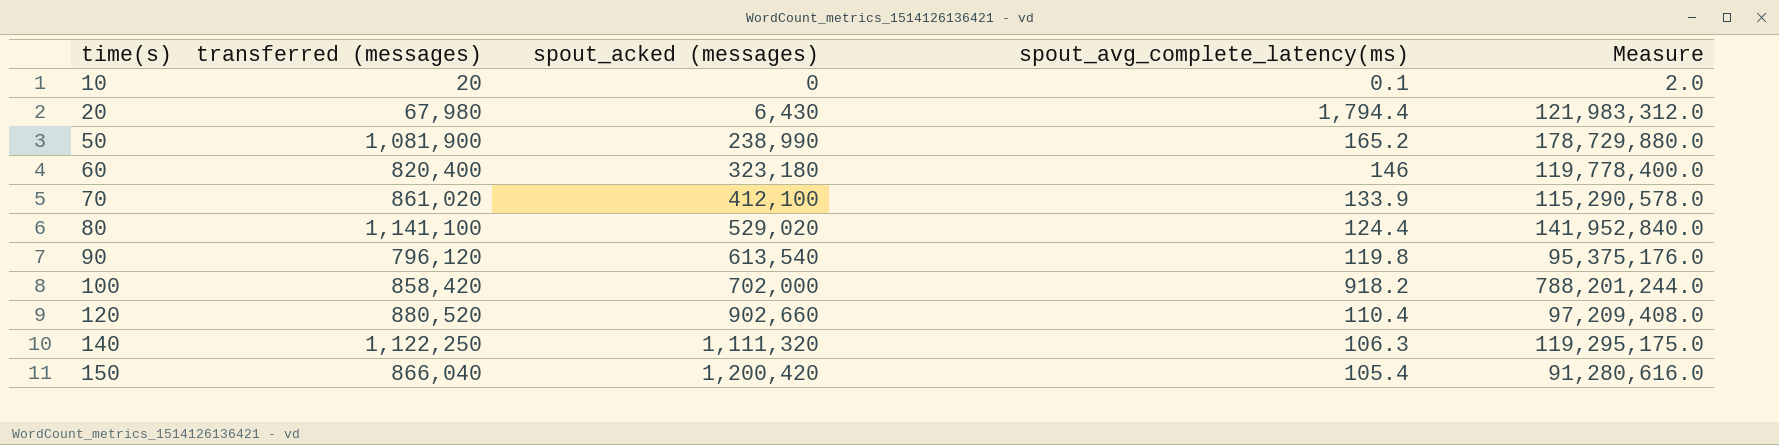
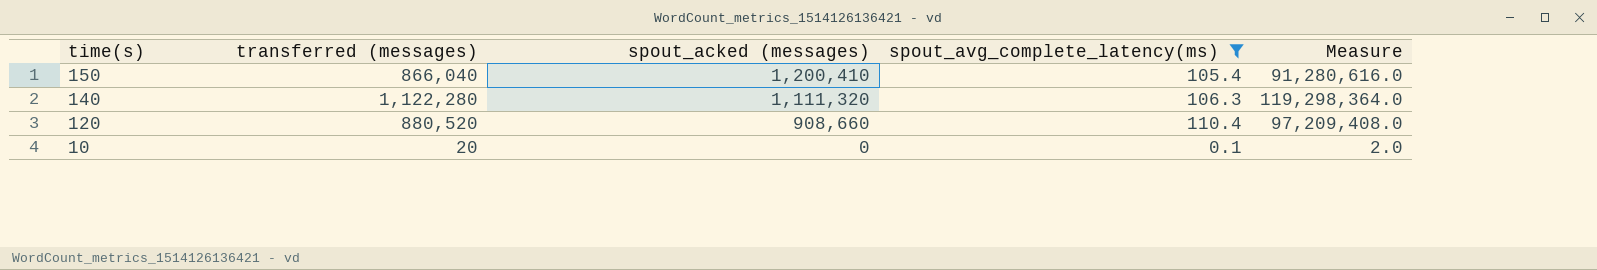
filter: none -> spout_avg_complete_latency(ms) <= 110.4
row order: time(s) ascending -> time(s) descending
150 | spout_acked (messages): 1,200,420 -> 1,200,410
140 | transferred (messages): 1,122,250 -> 1,122,280
140 | Measure: 119,295,175.0 -> 119,298,364.0
120 | spout_acked (messages): 902,660 -> 908,660

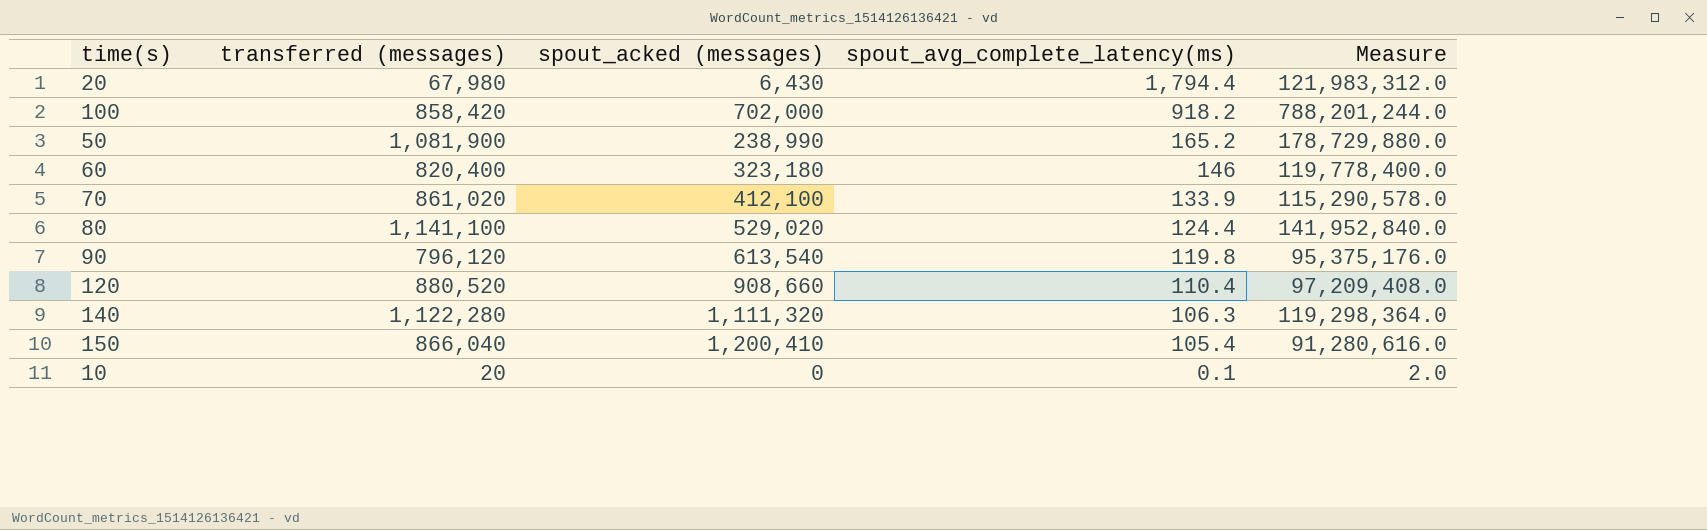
filter: spout_avg_complete_latency(ms) <= 110.4 -> none
row order: time(s) descending -> spout_avg_complete_latency(ms) descending

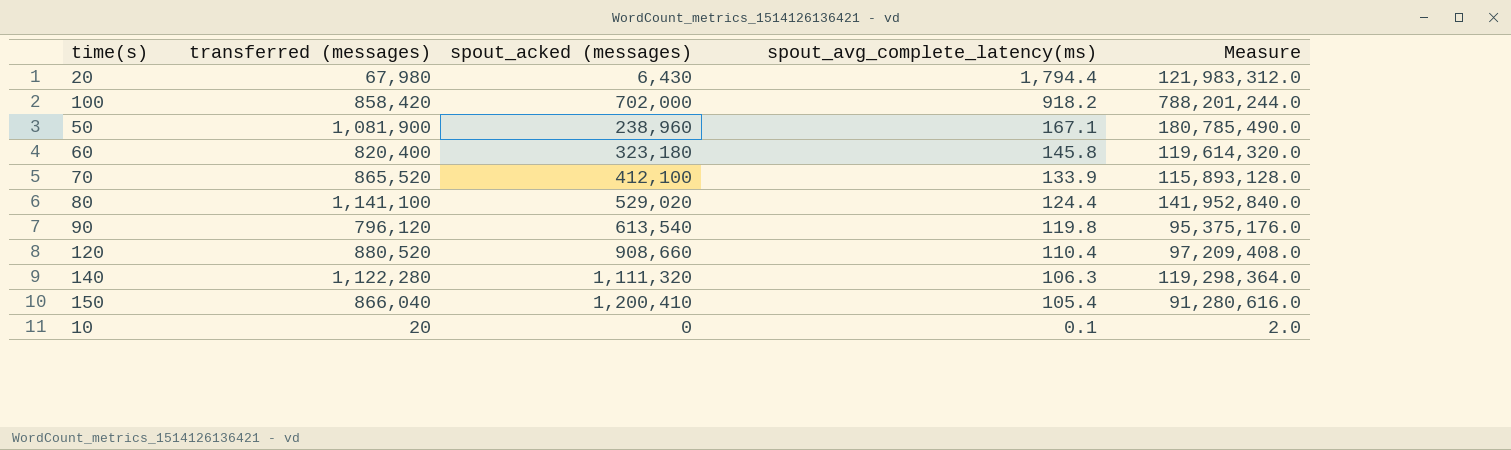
50 | spout_acked (messages): 238,990 -> 238,960
50 | spout_avg_complete_latency(ms): 165.2 -> 167.1
50 | Measure: 178,729,880.0 -> 180,785,490.0
60 | spout_avg_complete_latency(ms): 146 -> 145.8
60 | Measure: 119,778,400.0 -> 119,614,320.0
70 | transferred (messages): 861,020 -> 865,520
70 | Measure: 115,290,578.0 -> 115,893,128.0

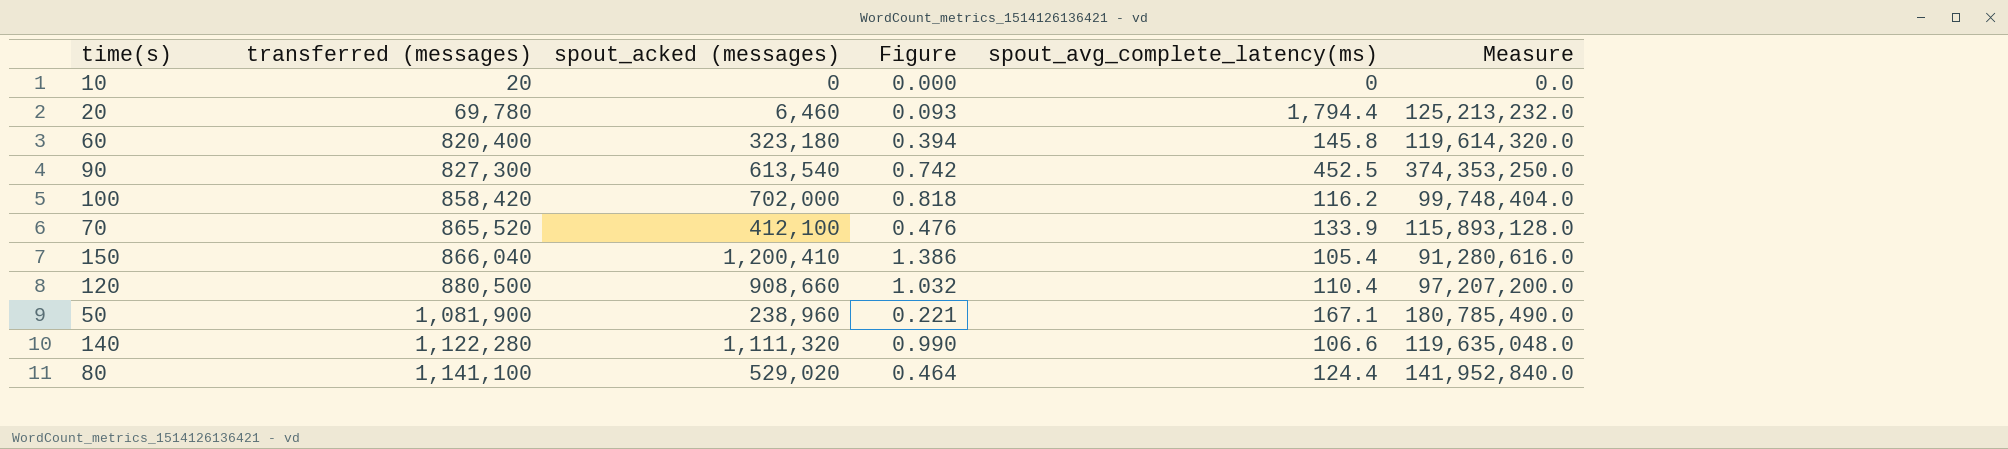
row order: spout_avg_complete_latency(ms) descending -> transferred (messages) ascending
column Figure | formula: none -> [spout_acked (messages)] / [transferred (messages)]
10 | spout_avg_complete_latency(ms): 0.1 -> 0
10 | Measure: 2.0 -> 0.0
20 | transferred (messages): 67,980 -> 69,780
20 | spout_acked (messages): 6,430 -> 6,460
20 | Measure: 121,983,312.0 -> 125,213,232.0
90 | transferred (messages): 796,120 -> 827,300
90 | spout_avg_complete_latency(ms): 119.8 -> 452.5
90 | Measure: 95,375,176.0 -> 374,353,250.0
100 | spout_avg_complete_latency(ms): 918.2 -> 116.2
100 | Measure: 788,201,244.0 -> 99,748,404.0
120 | transferred (messages): 880,520 -> 880,500
120 | Measure: 97,209,408.0 -> 97,207,200.0
140 | spout_avg_complete_latency(ms): 106.3 -> 106.6
140 | Measure: 119,298,364.0 -> 119,635,048.0

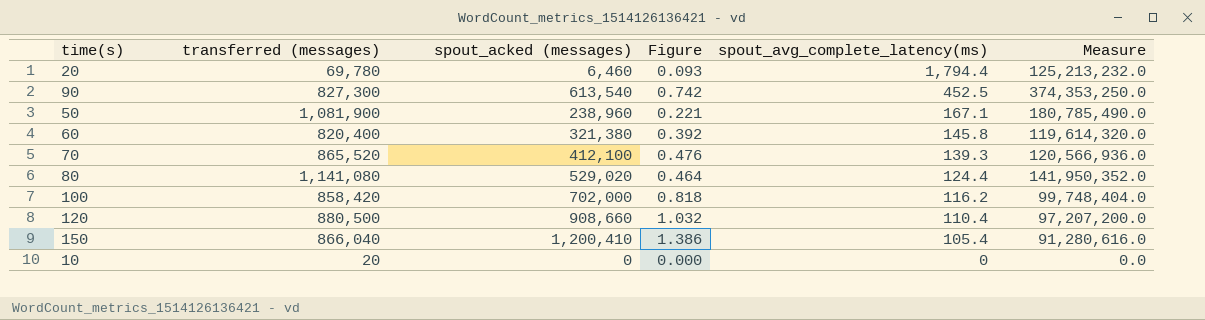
row order: transferred (messages) ascending -> spout_avg_complete_latency(ms) descending
row 140: 1,122,280 | 1,111,320 | 0.990 | 106.6 | 119,635,048.0 -> none
60 | spout_acked (messages): 323,180 -> 321,380
60 | Figure: 0.394 -> 0.392
70 | spout_avg_complete_latency(ms): 133.9 -> 139.3
70 | Measure: 115,893,128.0 -> 120,566,936.0
80 | transferred (messages): 1,141,100 -> 1,141,080
80 | Measure: 141,952,840.0 -> 141,950,352.0

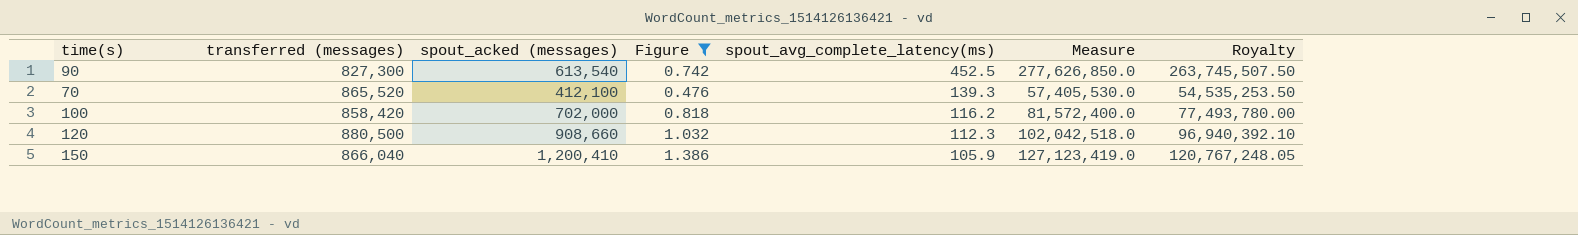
filter: none -> Figure >= 0.476
column Measure | formula: [transferred (messages)] * [spout_avg_complete_latency(ms)] -> [spout_acked (messages)] * [spout_avg_complete_latency(ms)]
column Royalty | formula: none -> [Measure] * 0.95
120 | spout_avg_complete_latency(ms): 110.4 -> 112.3
150 | spout_avg_complete_latency(ms): 105.4 -> 105.9

